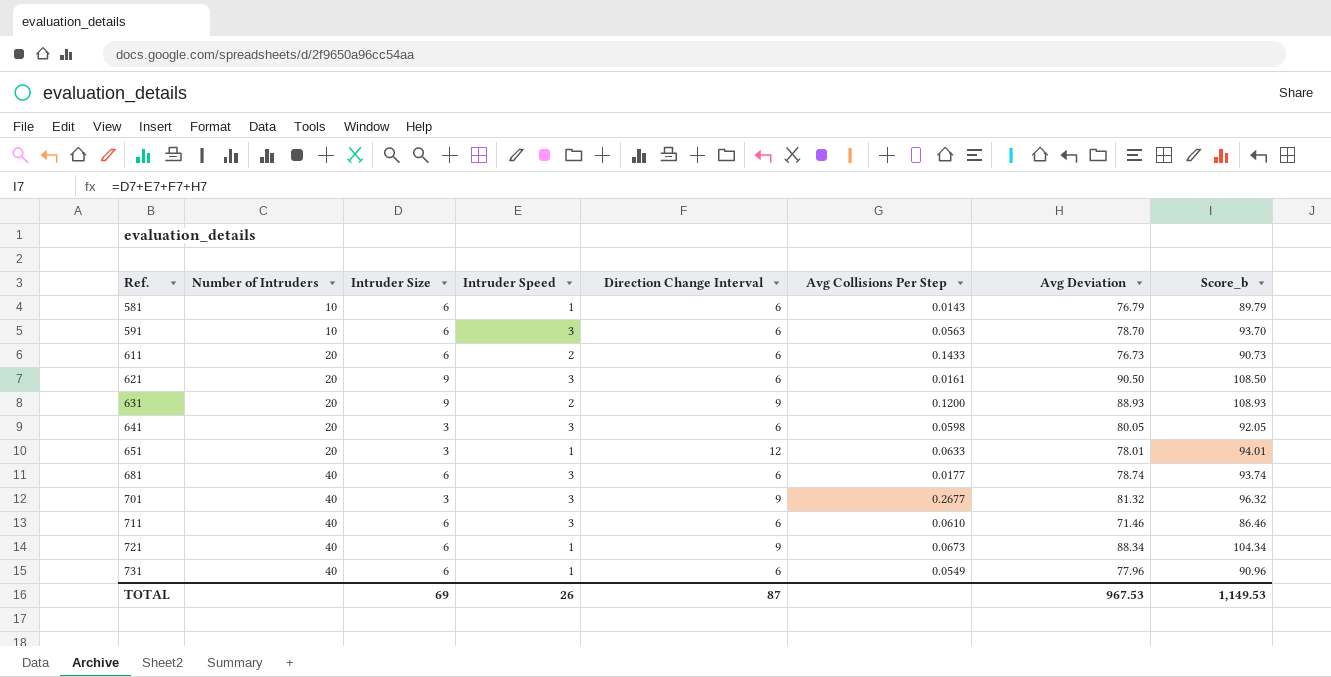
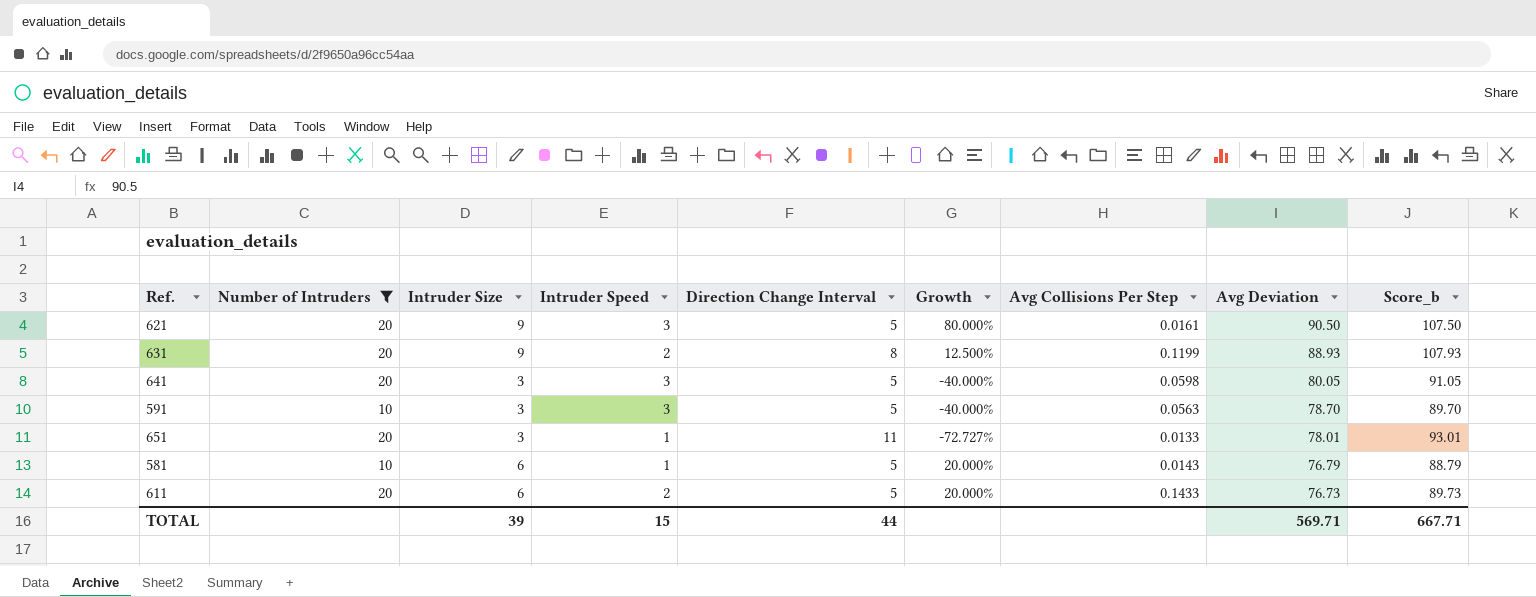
filter: none -> Number of Intruders != 40
row order: Ref. ascending -> Avg Deviation descending
column Growth | formula: none -> ([Intruder Size] - [Direction Change Interval]) / [Direction Change Interval]
621 | Direction Change Interval: 6 -> 5
621 | Score_b: 108.50 -> 107.50
631 | Direction Change Interval: 9 -> 8
631 | Avg Collisions Per Step: 0.1200 -> 0.1199
631 | Score_b: 108.93 -> 107.93
641 | Direction Change Interval: 6 -> 5
641 | Score_b: 92.05 -> 91.05
591 | Intruder Size: 6 -> 3
591 | Direction Change Interval: 6 -> 5
591 | Score_b: 93.70 -> 89.70
651 | Direction Change Interval: 12 -> 11
651 | Avg Collisions Per Step: 0.0633 -> 0.0133
651 | Score_b: 94.01 -> 93.01
581 | Direction Change Interval: 6 -> 5
581 | Score_b: 89.79 -> 88.79
611 | Direction Change Interval: 6 -> 5
611 | Score_b: 90.73 -> 89.73
TOTAL | Intruder Size: 69 -> 39
TOTAL | Intruder Speed: 26 -> 15
TOTAL | Direction Change Interval: 87 -> 44
TOTAL | Avg Deviation: 967.53 -> 569.71
TOTAL | Score_b: 1,149.53 -> 667.71

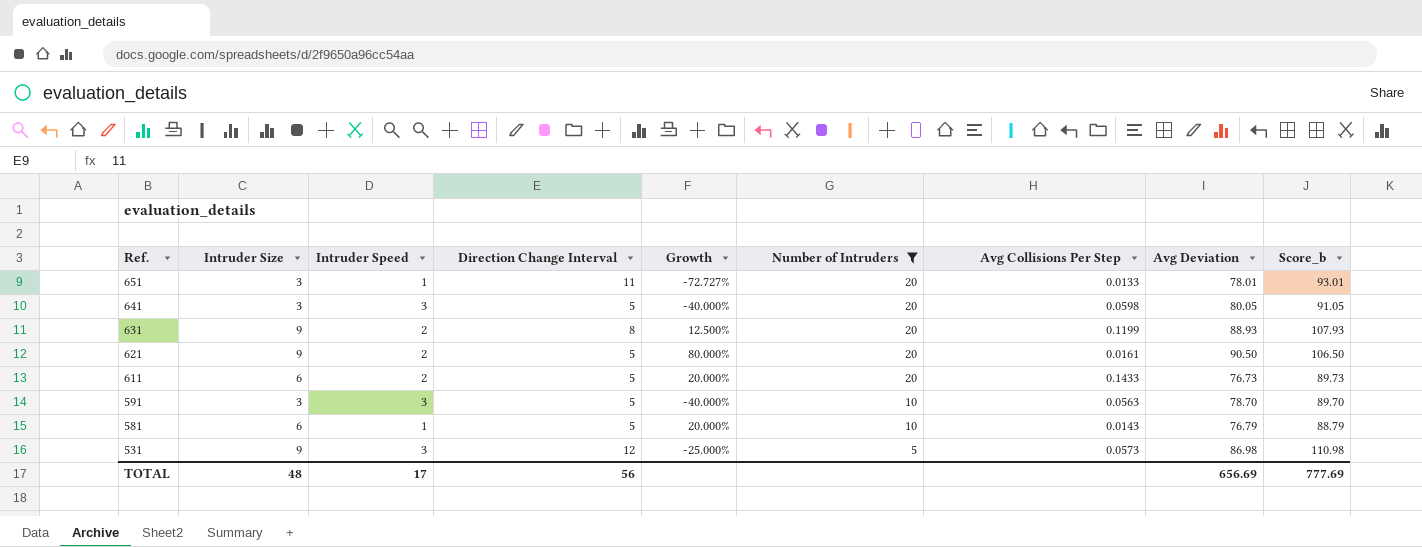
row order: Avg Deviation descending -> Ref. descending
column Number of Intruders | position: 2 -> 6
621 | Intruder Speed: 3 -> 2
621 | Score_b: 107.50 -> 106.50
row 531: none -> 9 | 3 | 12 | -25.000% | 5 | 0.0573 | 86.98 | 110.98
TOTAL | Intruder Size: 39 -> 48
TOTAL | Intruder Speed: 15 -> 17
TOTAL | Direction Change Interval: 44 -> 56
TOTAL | Avg Deviation: 569.71 -> 656.69
TOTAL | Score_b: 667.71 -> 777.69

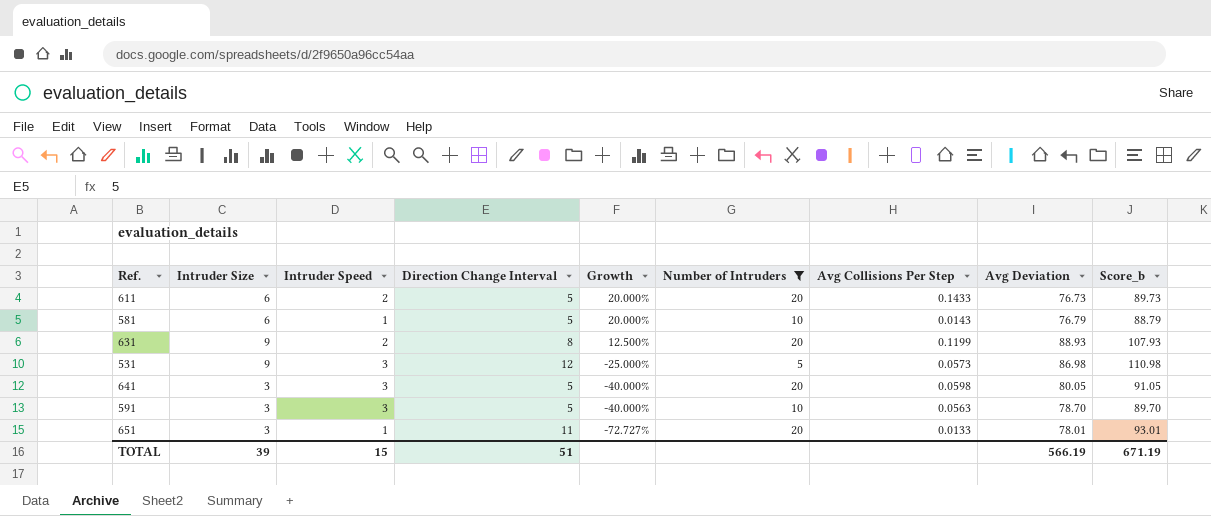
row order: Ref. descending -> Growth descending
row 621: 9 | 2 | 5 | 80.000% | 20 | 0.0161 | 90.50 | 106.50 -> none
TOTAL | Intruder Size: 48 -> 39
TOTAL | Intruder Speed: 17 -> 15
TOTAL | Direction Change Interval: 56 -> 51
TOTAL | Avg Deviation: 656.69 -> 566.19
TOTAL | Score_b: 777.69 -> 671.19

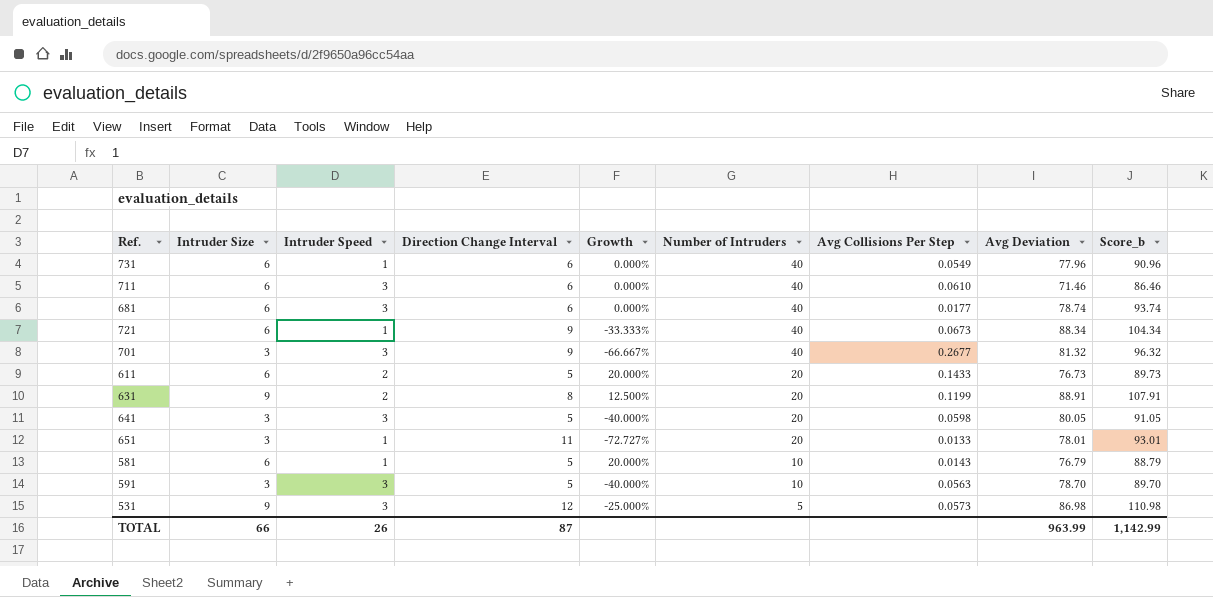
filter: Number of Intruders != 40 -> none
row order: Growth descending -> Number of Intruders descending
631 | Avg Deviation: 88.93 -> 88.91
631 | Score_b: 107.93 -> 107.91
TOTAL | Intruder Size: 39 -> 66
TOTAL | Intruder Speed: 15 -> 26
TOTAL | Direction Change Interval: 51 -> 87
TOTAL | Avg Deviation: 566.19 -> 963.99
TOTAL | Score_b: 671.19 -> 1,142.99

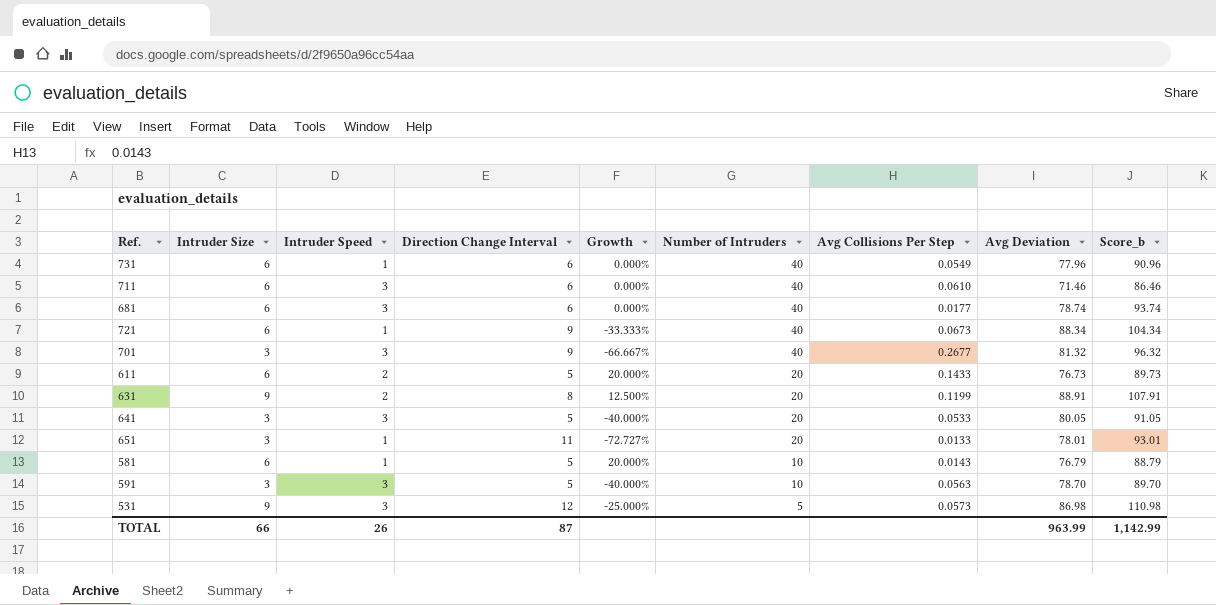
641 | Avg Collisions Per Step: 0.0598 -> 0.0533

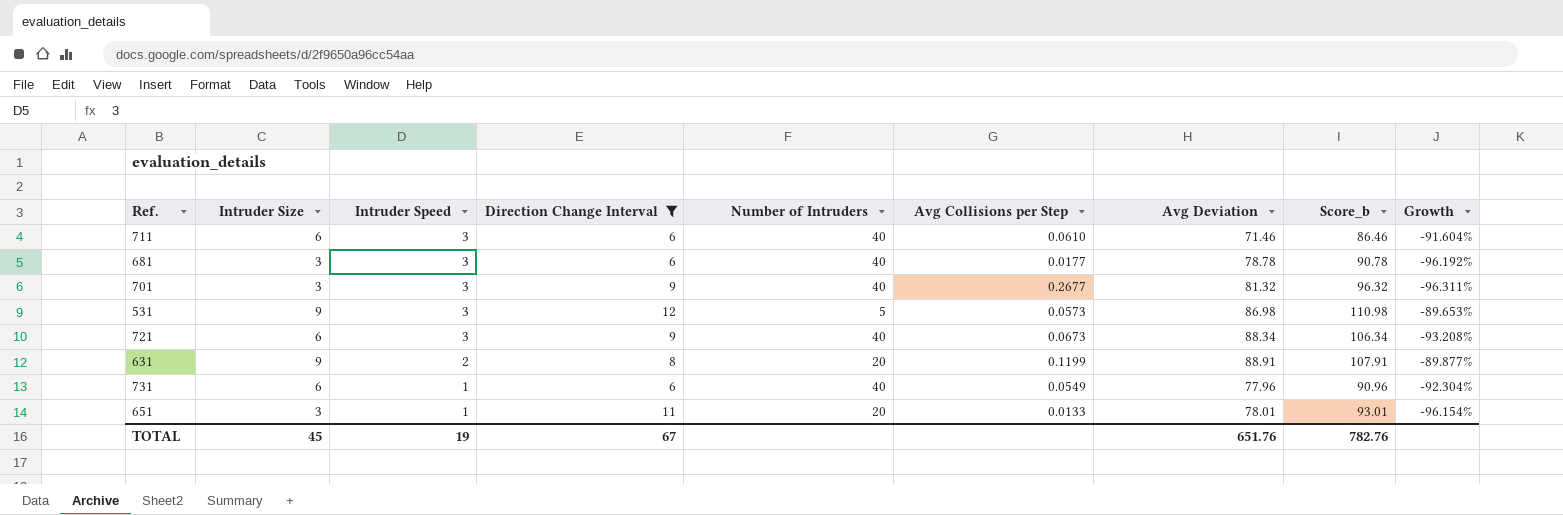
filter: none -> Direction Change Interval != 5
row order: Number of Intruders descending -> Intruder Speed descending
column name: Avg Collisions Per Step -> Avg Collisions per Step
column Growth | formula: ([Intruder Size] - [Direction Change Interval]) / [Direction Change Interval] -> ([Intruder Size] - [Avg Deviation]) / [Avg Deviation]
column Growth | position: 5 -> 9
681 | Intruder Size: 6 -> 3
681 | Avg Deviation: 78.74 -> 78.78
681 | Score_b: 93.74 -> 90.78
721 | Intruder Speed: 1 -> 3
721 | Score_b: 104.34 -> 106.34
TOTAL | Intruder Size: 66 -> 45
TOTAL | Intruder Speed: 26 -> 19
TOTAL | Direction Change Interval: 87 -> 67
TOTAL | Avg Deviation: 963.99 -> 651.76
TOTAL | Score_b: 1,142.99 -> 782.76

